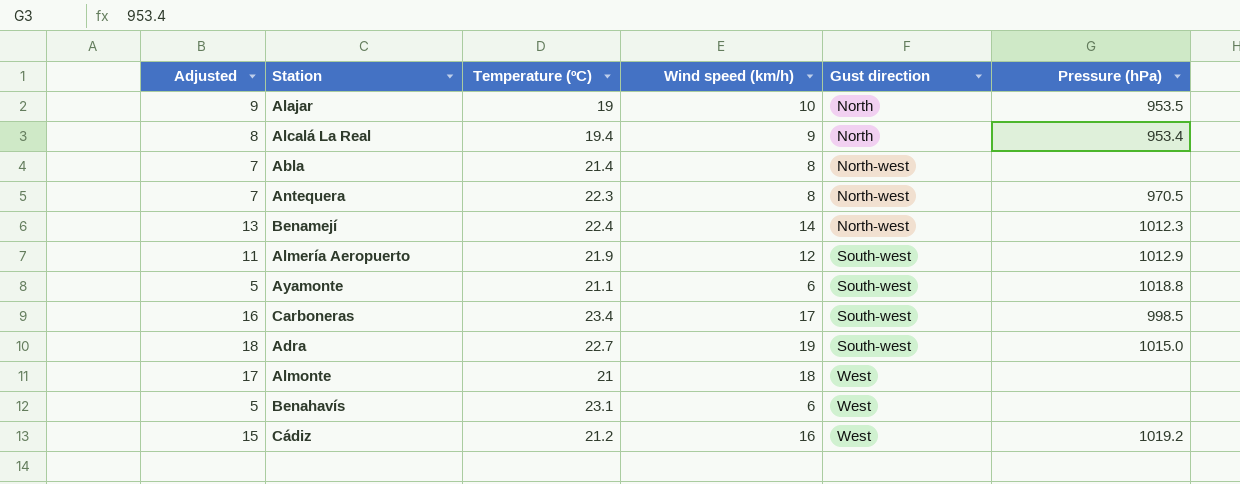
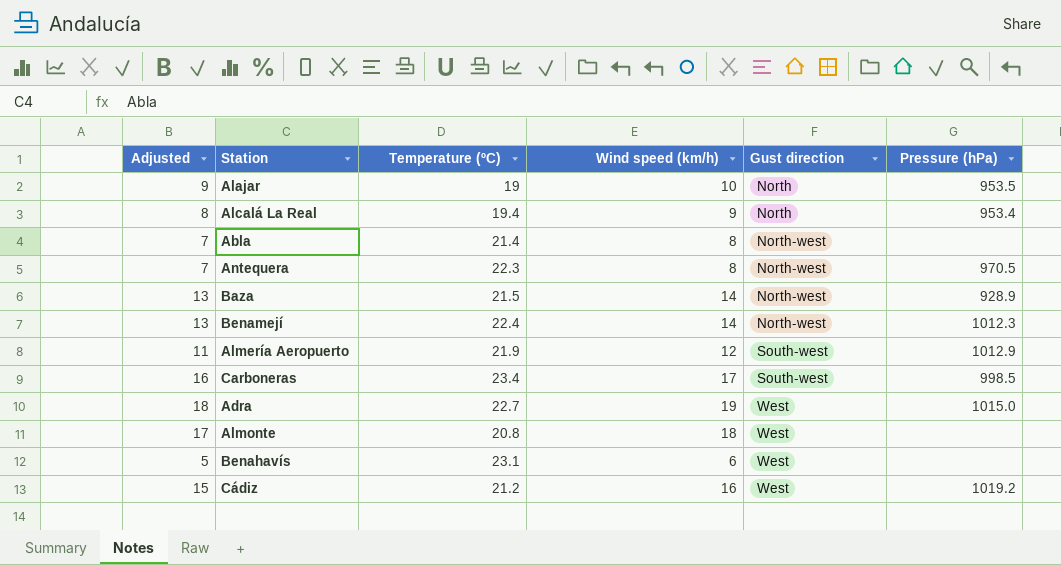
row Ayamonte: 5 | 21.1 | 6 | South-west | 1018.8 -> none
row Baza: none -> 13 | 21.5 | 14 | North-west | 928.9
Adra | Gust direction: South-west -> West
Almonte | Temperature (ºC): 21 -> 20.8

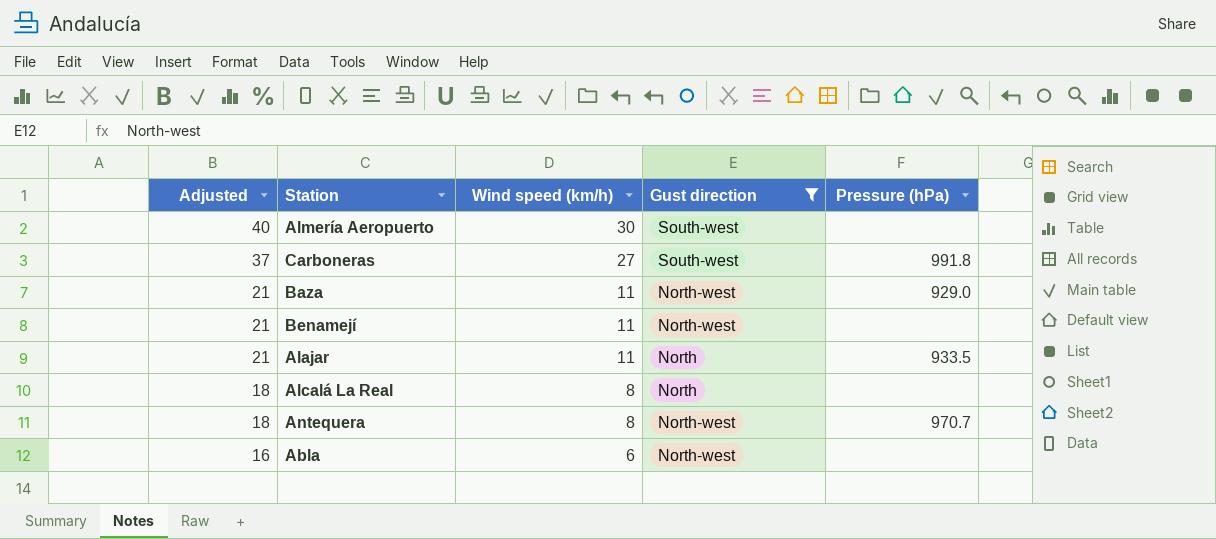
filter: none -> Gust direction != West
row order: Gust direction ascending -> Adjusted descending
column Temperature (ºC) | position: 3 -> none
column Adjusted | formula: [Wind speed (km/h)] - 1 -> [Wind speed (km/h)] + 10
Almería Aeropuerto | Wind speed (km/h): 12 -> 30
Almería Aeropuerto | Pressure (hPa): 1012.9 -> none
Carboneras | Wind speed (km/h): 17 -> 27
Carboneras | Pressure (hPa): 998.5 -> 991.8
Baza | Wind speed (km/h): 14 -> 11
Baza | Pressure (hPa): 928.9 -> 929.0
Benamejí | Wind speed (km/h): 14 -> 11
Benamejí | Pressure (hPa): 1012.3 -> none
Alajar | Wind speed (km/h): 10 -> 11
Alajar | Pressure (hPa): 953.5 -> 933.5
Alcalá La Real | Wind speed (km/h): 9 -> 8
Alcalá La Real | Pressure (hPa): 953.4 -> none
Antequera | Pressure (hPa): 970.5 -> 970.7
Abla | Wind speed (km/h): 8 -> 6

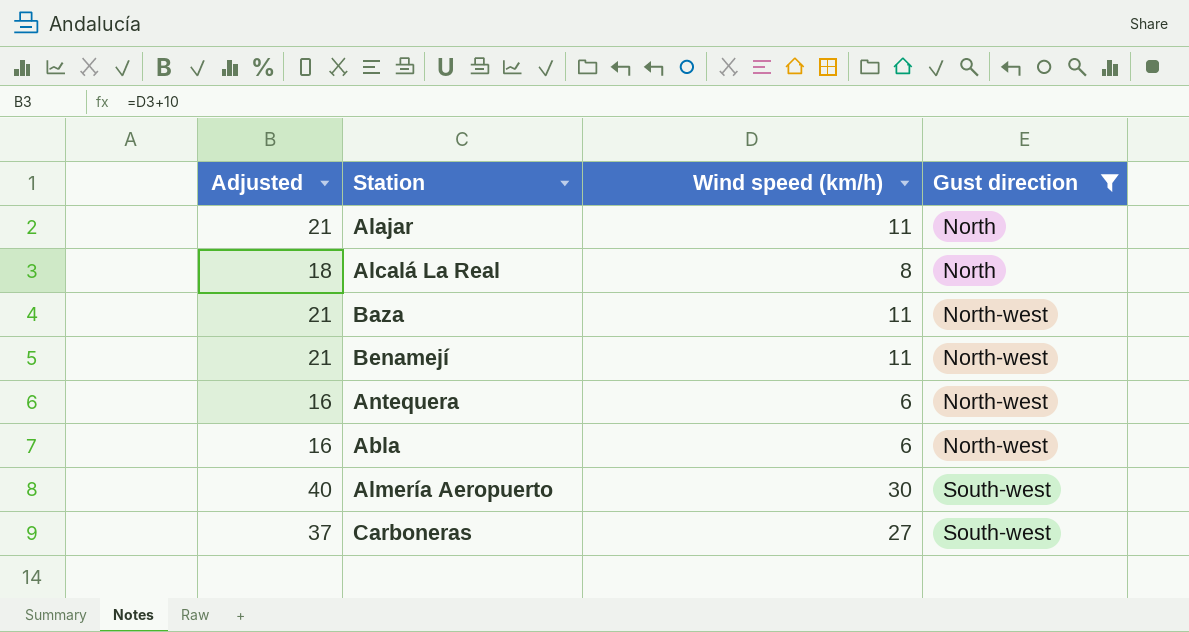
row order: Adjusted descending -> Gust direction ascending
column Pressure (hPa) | position: 5 -> none
Antequera | Adjusted: 18 -> 16
Antequera | Wind speed (km/h): 8 -> 6

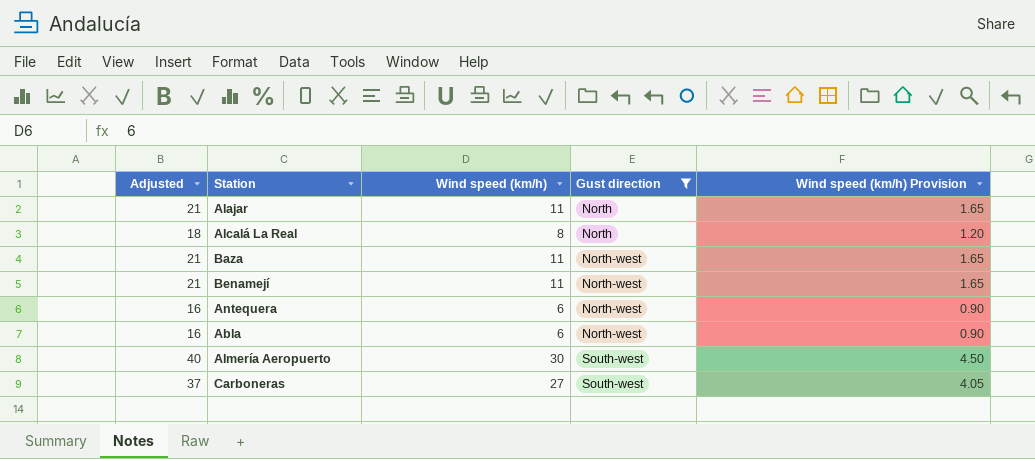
column Wind speed (km/h) Provision | formula: none -> [Wind speed (km/h)] * 0.15

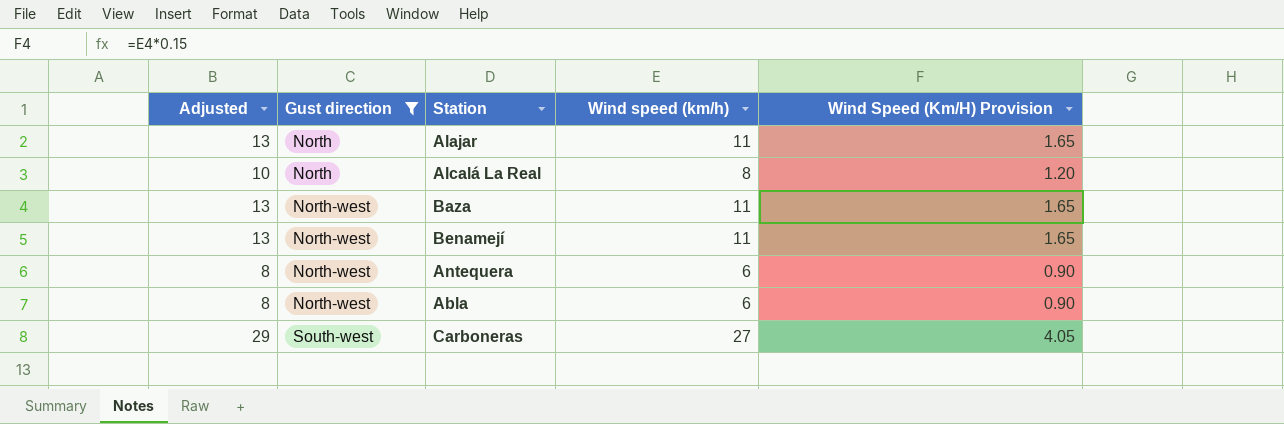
column Adjusted | formula: [Wind speed (km/h)] + 10 -> [Wind speed (km/h)] + 2
column Gust direction | position: 4 -> 2
column name: Wind speed (km/h) Provision -> Wind Speed (Km/H) Provision
row Almería Aeropuerto: 40 | 30 | South-west | 4.50 -> none

